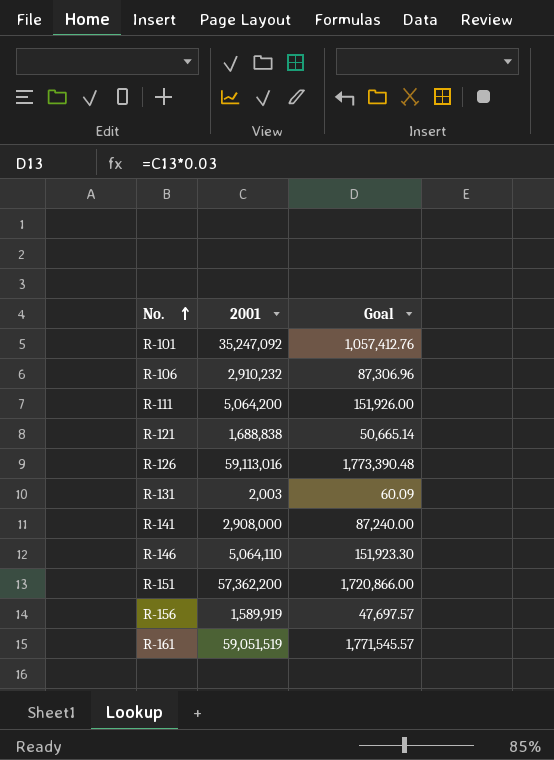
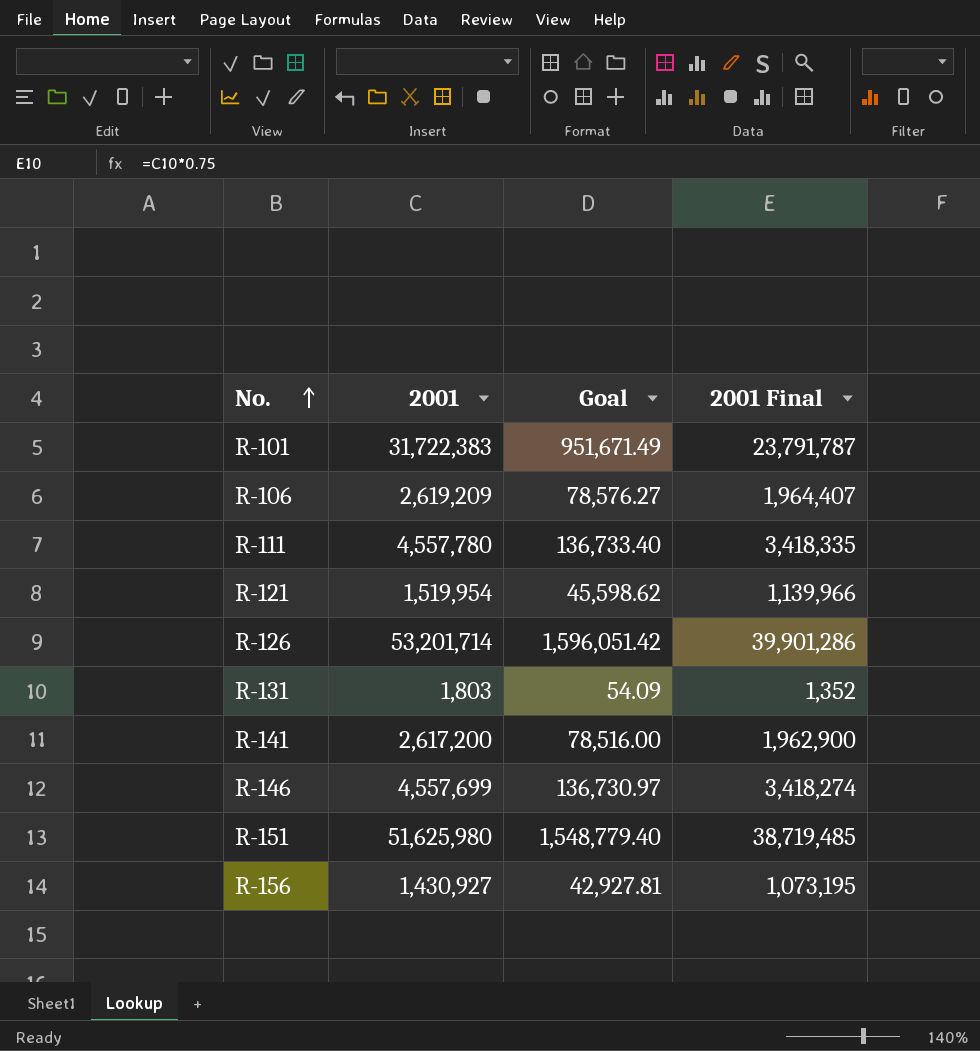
column 2001 Final | formula: none -> [2001] * 0.75
row R-161: 59,051,519 | 1,771,545.57 -> none
R-101 | 2001: 35,247,092 -> 31,722,383
R-101 | Goal: 1,057,412.76 -> 951,671.49
R-106 | 2001: 2,910,232 -> 2,619,209
R-106 | Goal: 87,306.96 -> 78,576.27
R-111 | 2001: 5,064,200 -> 4,557,780
R-111 | Goal: 151,926.00 -> 136,733.40
R-121 | 2001: 1,688,838 -> 1,519,954
R-121 | Goal: 50,665.14 -> 45,598.62
R-126 | 2001: 59,113,016 -> 53,201,714
R-126 | Goal: 1,773,390.48 -> 1,596,051.42
R-131 | 2001: 2,003 -> 1,803
R-131 | Goal: 60.09 -> 54.09
R-141 | 2001: 2,908,000 -> 2,617,200
R-141 | Goal: 87,240.00 -> 78,516.00
R-146 | 2001: 5,064,110 -> 4,557,699
R-146 | Goal: 151,923.30 -> 136,730.97
R-151 | 2001: 57,362,200 -> 51,625,980
R-151 | Goal: 1,720,866.00 -> 1,548,779.40
R-156 | 2001: 1,589,919 -> 1,430,927
R-156 | Goal: 47,697.57 -> 42,927.81

